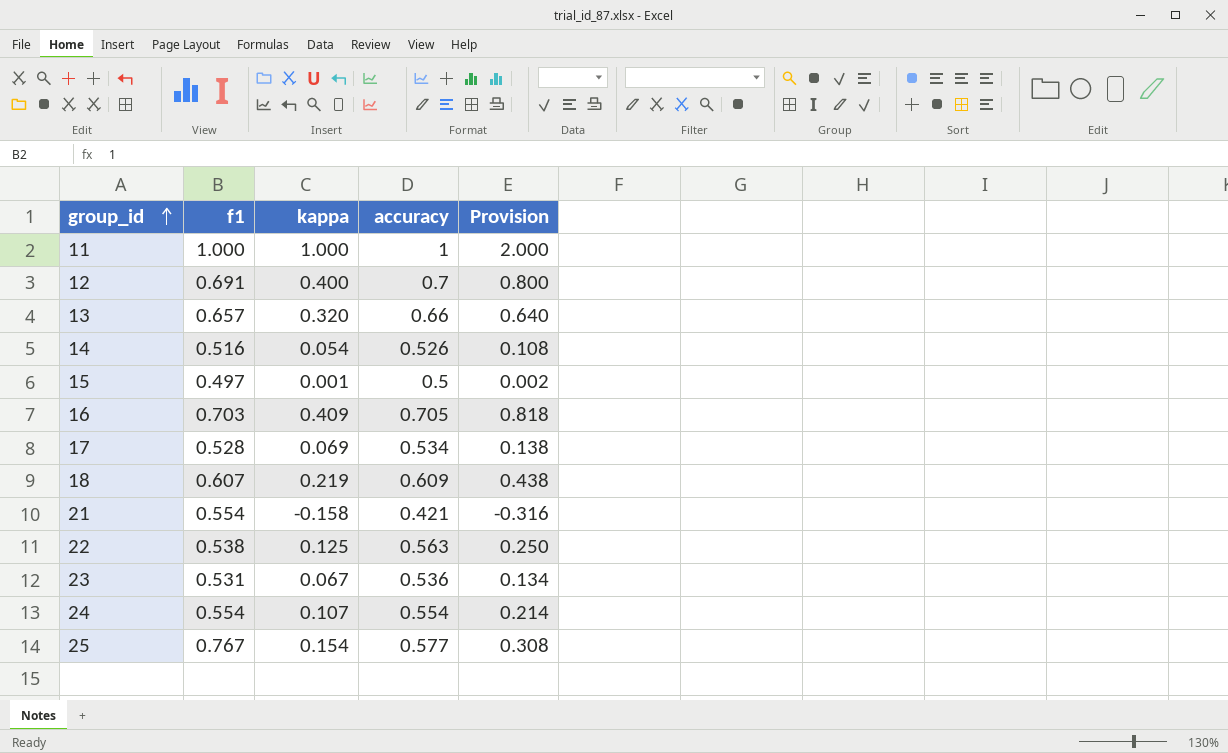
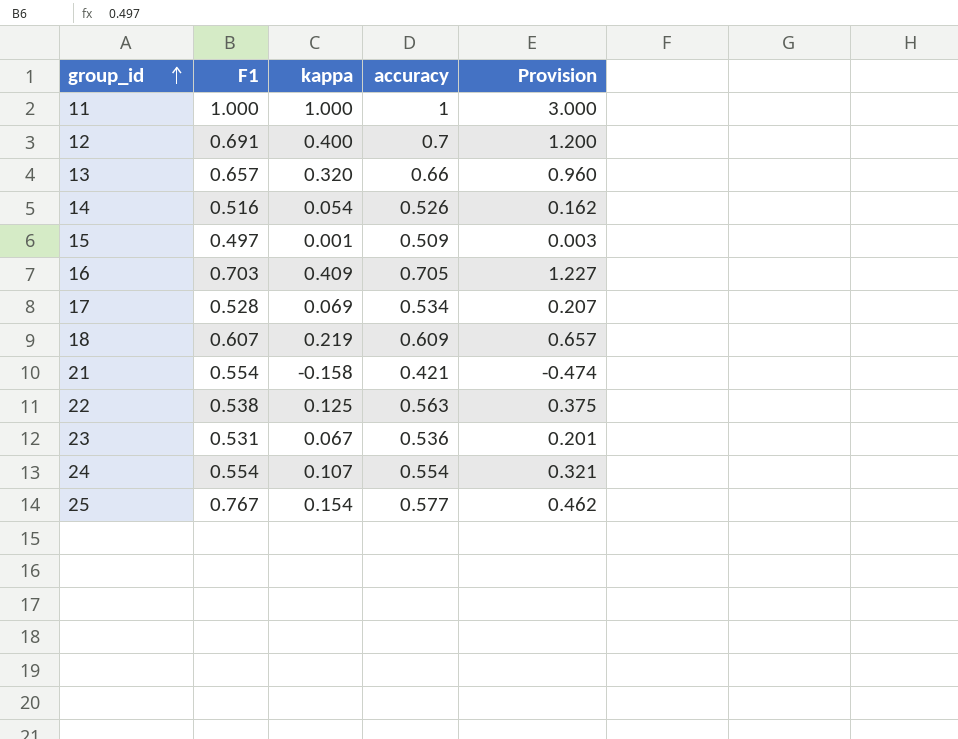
column name: f1 -> F1
column Provision | formula: [kappa] * 2 -> [kappa] * 3
15 | accuracy: 0.5 -> 0.509

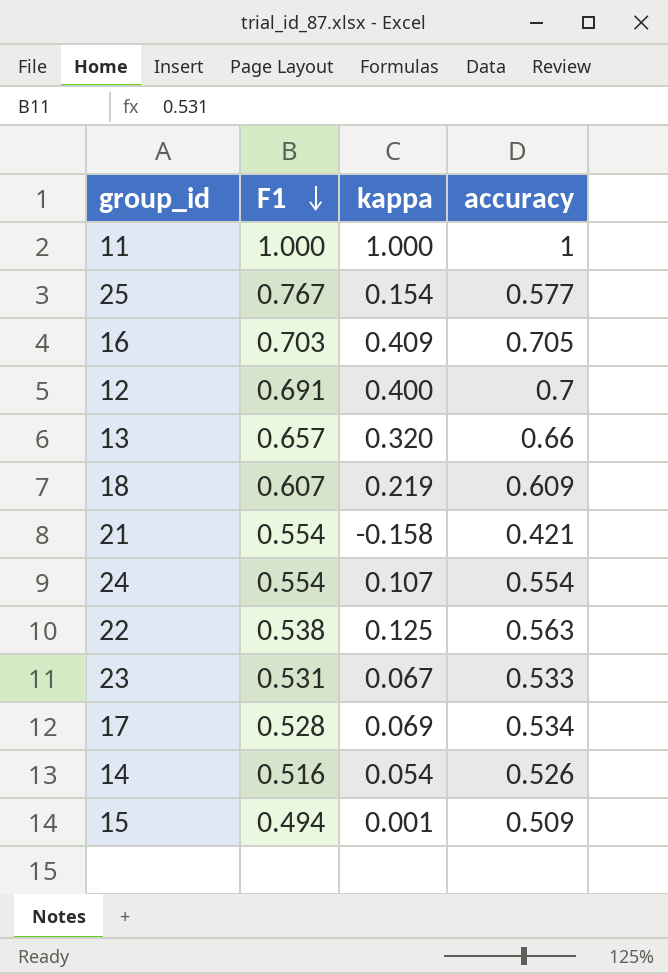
row order: group_id ascending -> F1 descending
column Provision | formula: [kappa] * 3 -> none
23 | accuracy: 0.536 -> 0.533
15 | F1: 0.497 -> 0.494

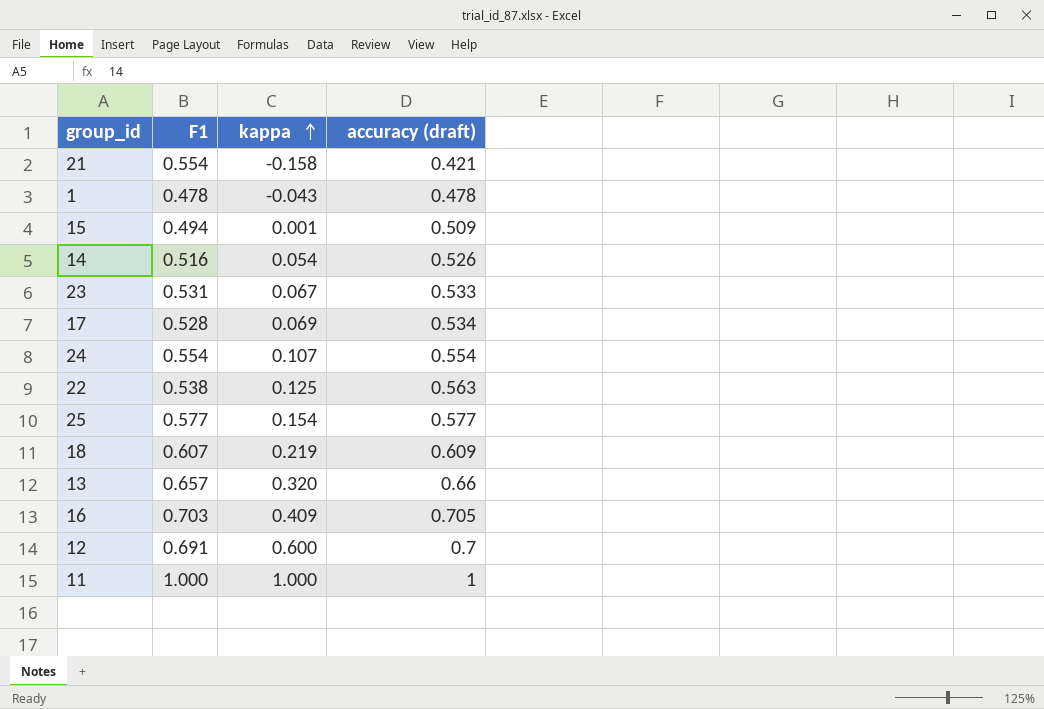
row order: F1 descending -> kappa ascending
column name: accuracy -> accuracy (draft)
row 1: none -> 0.478 | -0.043 | 0.478
25 | F1: 0.767 -> 0.577
12 | kappa: 0.400 -> 0.600

